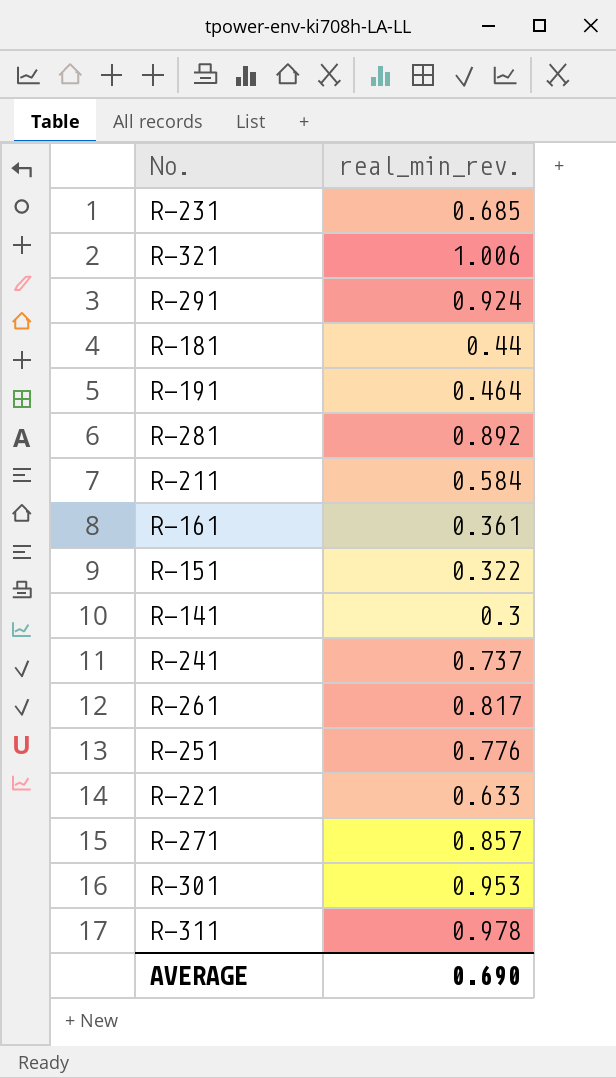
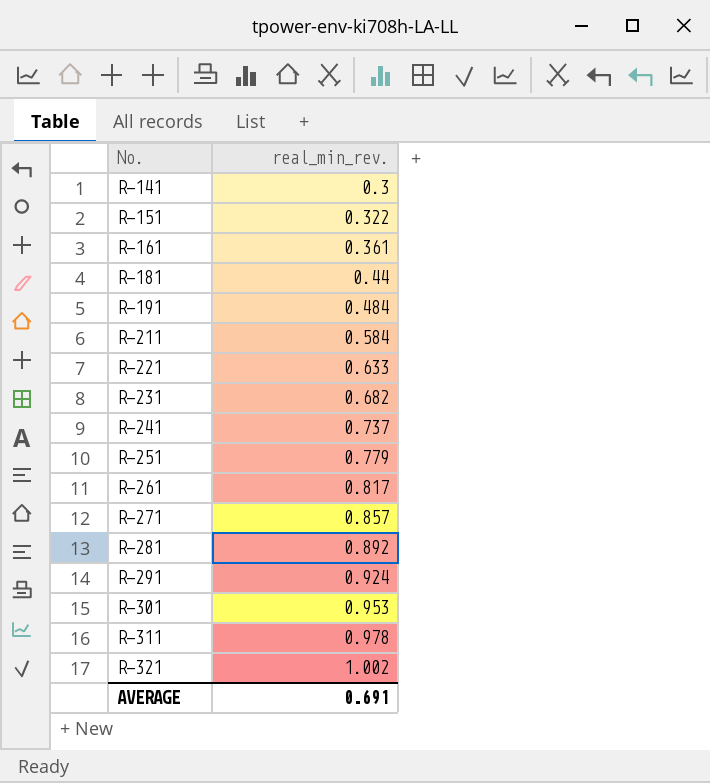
row order: none -> No. ascending
R-191 | real_min_rev.: 0.464 -> 0.484
R-231 | real_min_rev.: 0.685 -> 0.682
R-251 | real_min_rev.: 0.776 -> 0.779
R-321 | real_min_rev.: 1.006 -> 1.002
AVERAGE | real_min_rev.: 0.690 -> 0.691

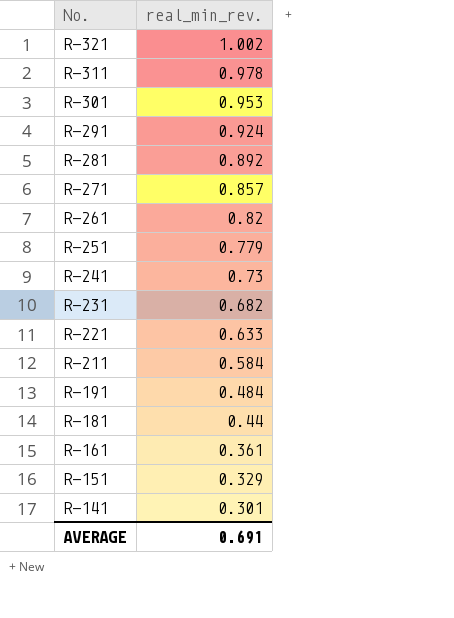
row order: No. ascending -> No. descending
R-261 | real_min_rev.: 0.817 -> 0.82
R-241 | real_min_rev.: 0.737 -> 0.73
R-151 | real_min_rev.: 0.322 -> 0.329
R-141 | real_min_rev.: 0.3 -> 0.301

